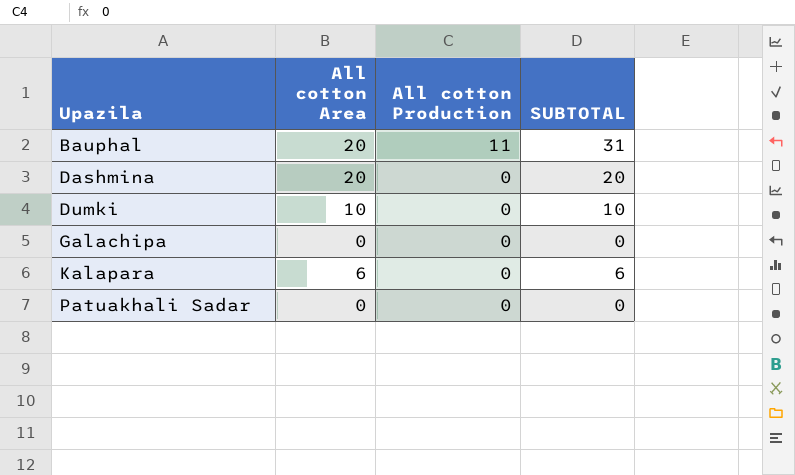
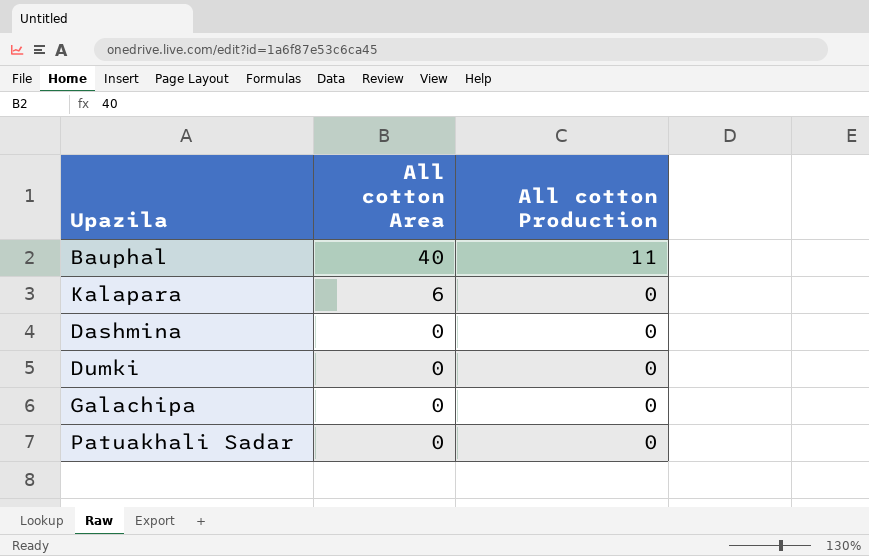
row order: Upazila ascending -> All cotton Area descending
column SUBTOTAL | formula: [All cotton Area] + [All cotton Production] -> none
Bauphal | All cotton Area: 20 -> 40
Dashmina | All cotton Area: 20 -> 0
Dumki | All cotton Area: 10 -> 0

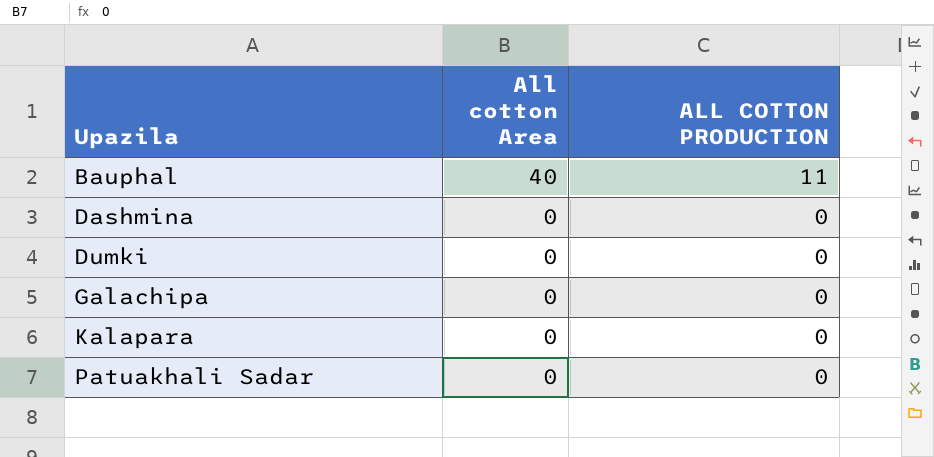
row order: All cotton Area descending -> Upazila ascending
column name: All cotton Production -> ALL COTTON PRODUCTION
Kalapara | All cotton Area: 6 -> 0

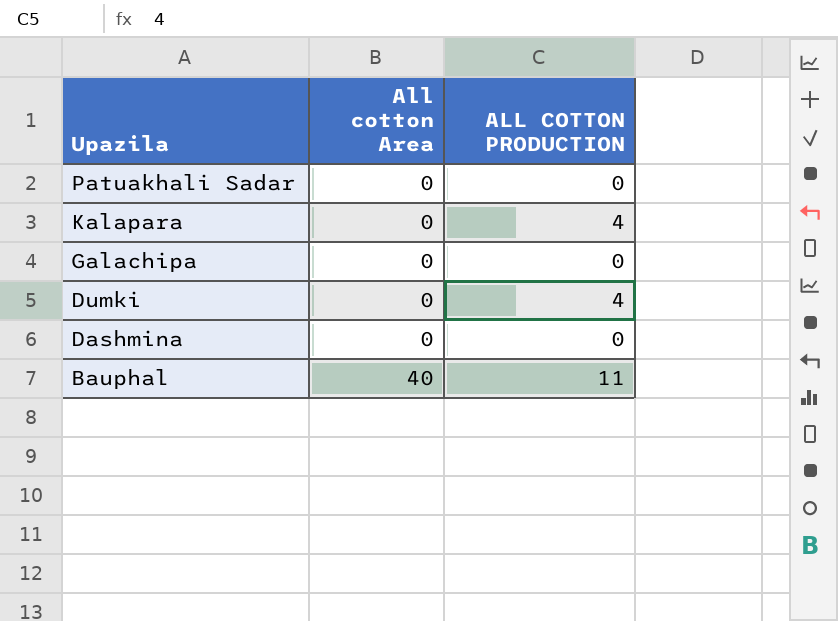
row order: Upazila ascending -> Upazila descending
Kalapara | ALL COTTON PRODUCTION: 0 -> 4
Dumki | ALL COTTON PRODUCTION: 0 -> 4

